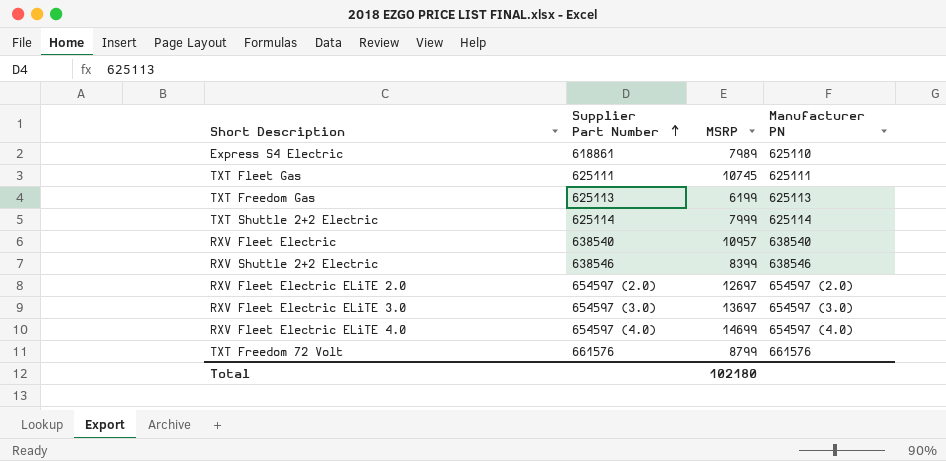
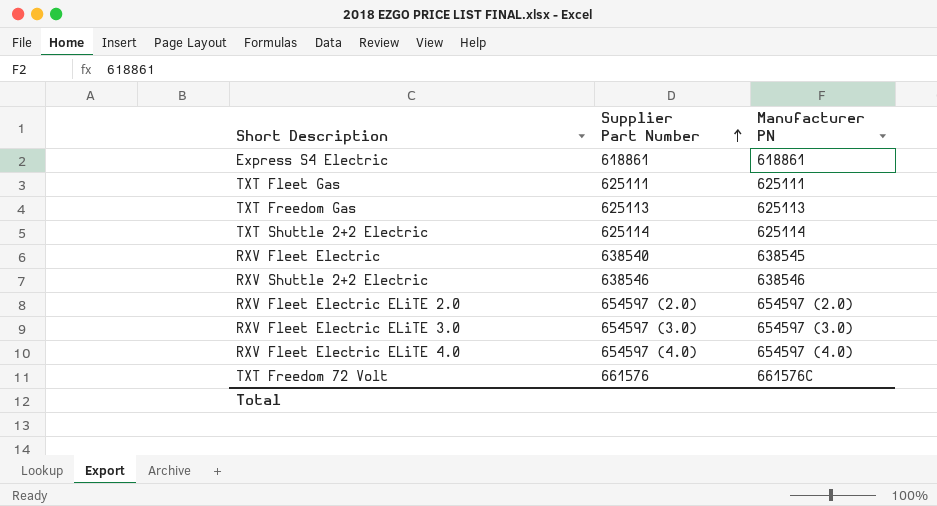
column MSRP | position: 3 -> none
Express S4 Electric | Manufacturer PN: 625110 -> 618861
RXV Fleet Electric | Manufacturer PN: 638540 -> 638545
TXT Freedom 72 Volt | Manufacturer PN: 661576 -> 661576C

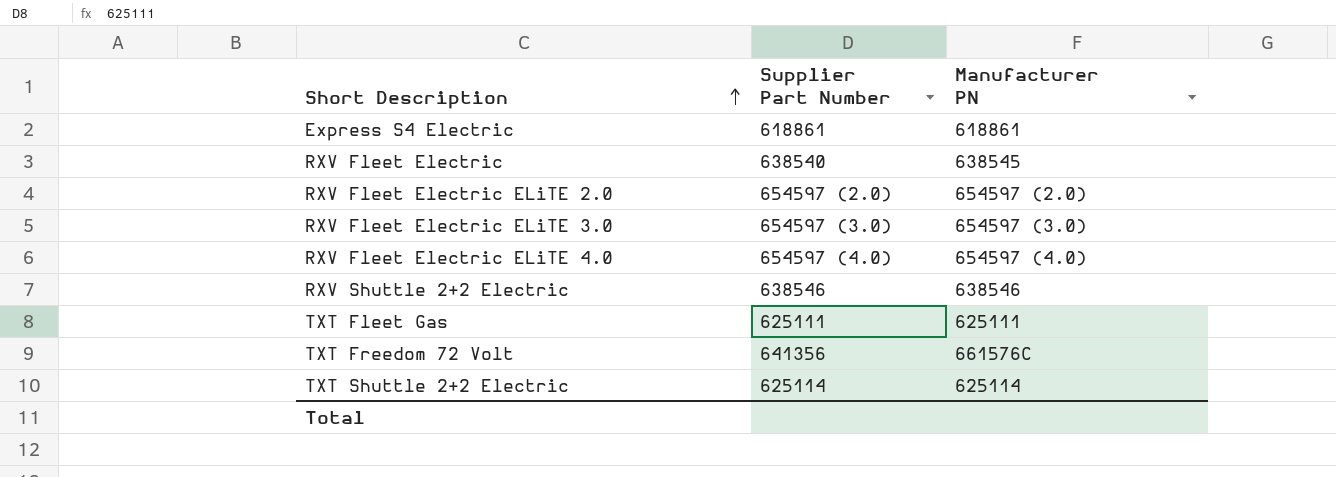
row order: Supplier Part Number ascending -> Short Description ascending
row TXT Freedom Gas: 625113 | 625113 -> none
TXT Freedom 72 Volt | Supplier Part Number: 661576 -> 641356

